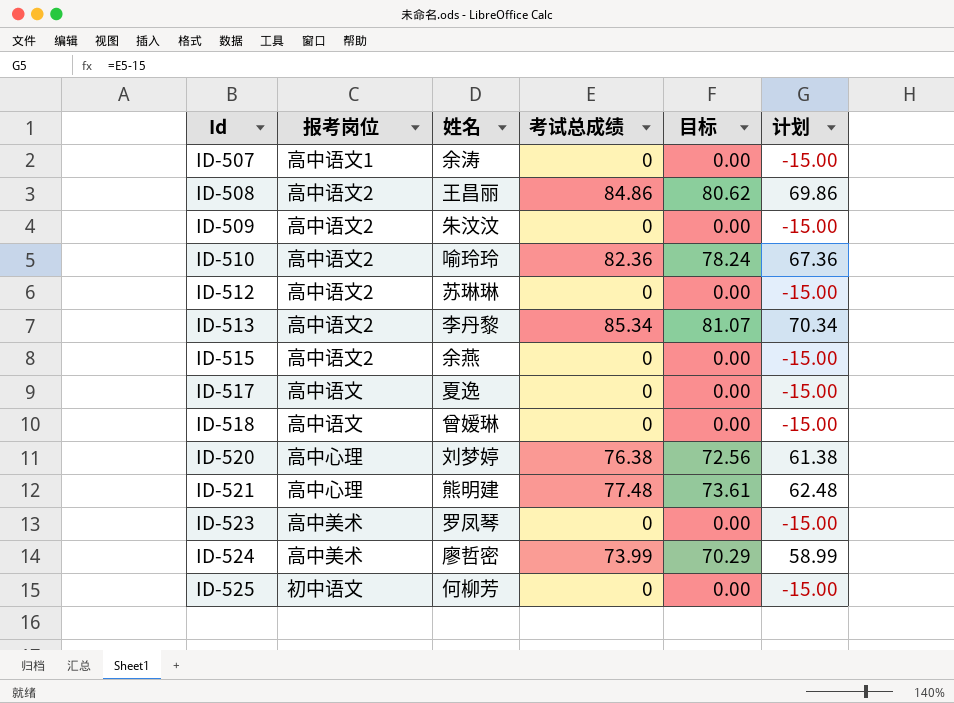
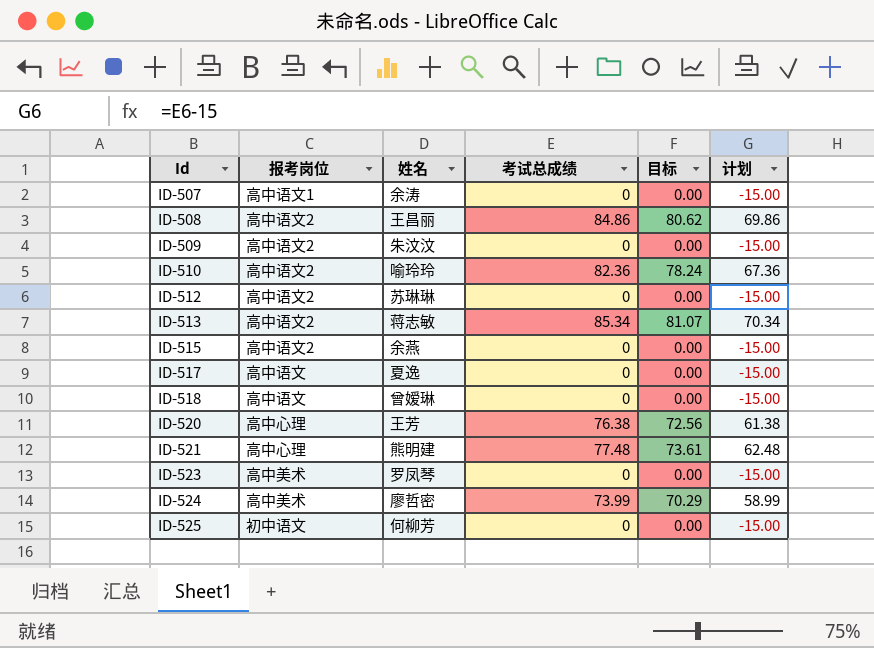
ID-513 | 姓名: 李丹黎 -> 蒋志敏
ID-520 | 姓名: 刘梦婷 -> 王芳

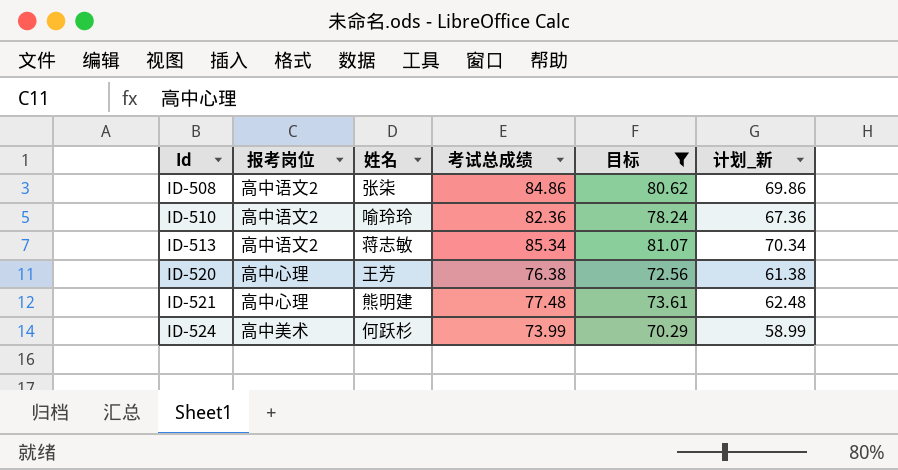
filter: none -> 目标 != 0.00
column name: 计划 -> 计划_新
ID-508 | 姓名: 王昌丽 -> 张柒
ID-524 | 姓名: 廖哲密 -> 何跃杉

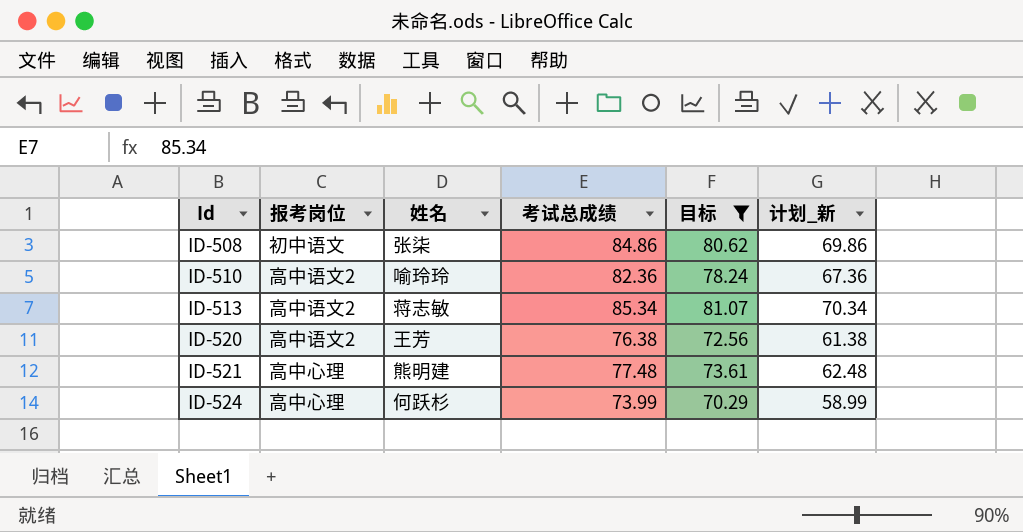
ID-508 | 报考岗位: 高中语文2 -> 初中语文
ID-520 | 报考岗位: 高中心理 -> 高中语文2
ID-524 | 报考岗位: 高中美术 -> 高中心理

